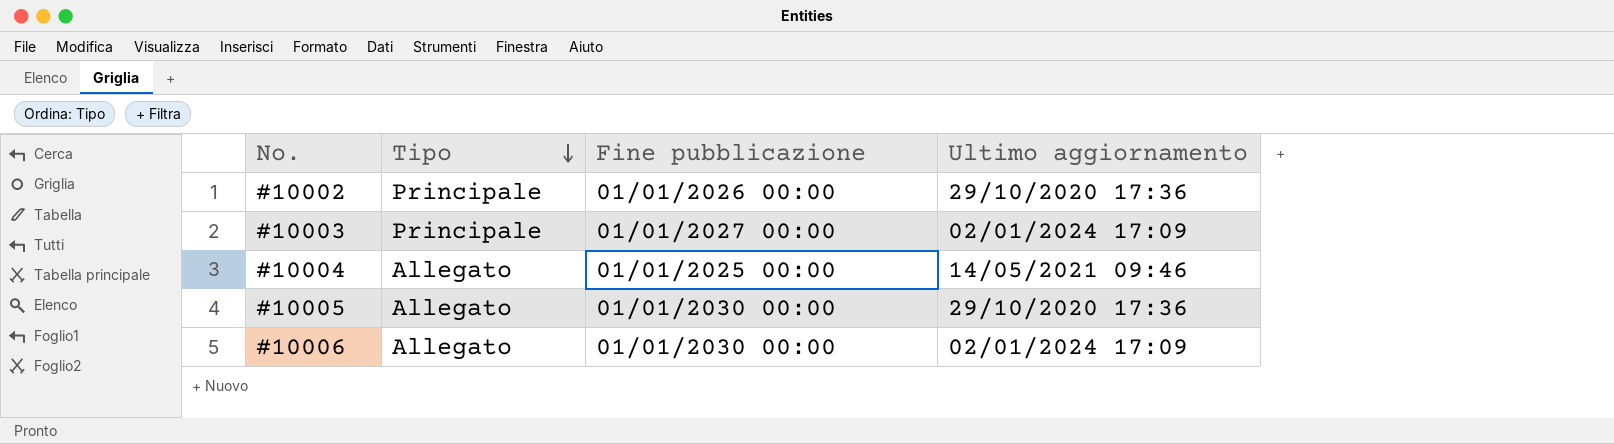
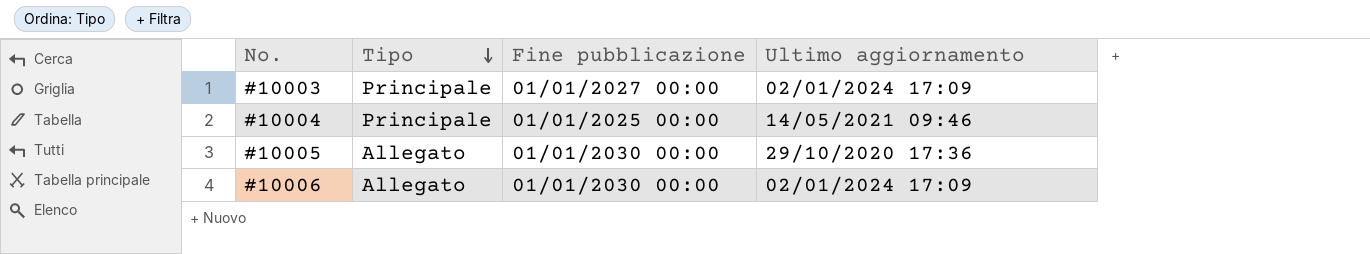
row #10002: Principale | 01/01/2026 00:00 | 29/10/2020 17:36 -> none
#10004 | Tipo: Allegato -> Principale

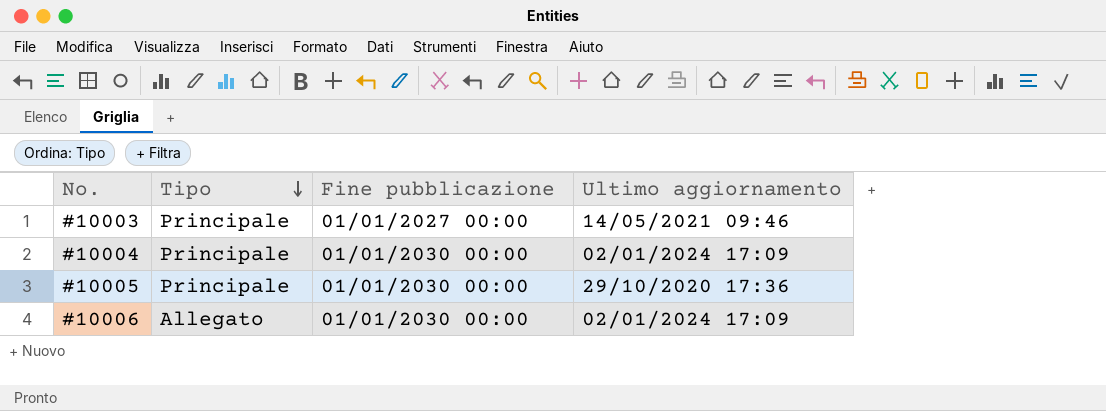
#10003 | Ultimo aggiornamento: 02/01/2024 17:09 -> 14/05/2021 09:46
#10004 | Fine pubblicazione: 01/01/2025 00:00 -> 01/01/2030 00:00
#10004 | Ultimo aggiornamento: 14/05/2021 09:46 -> 02/01/2024 17:09
#10005 | Tipo: Allegato -> Principale

